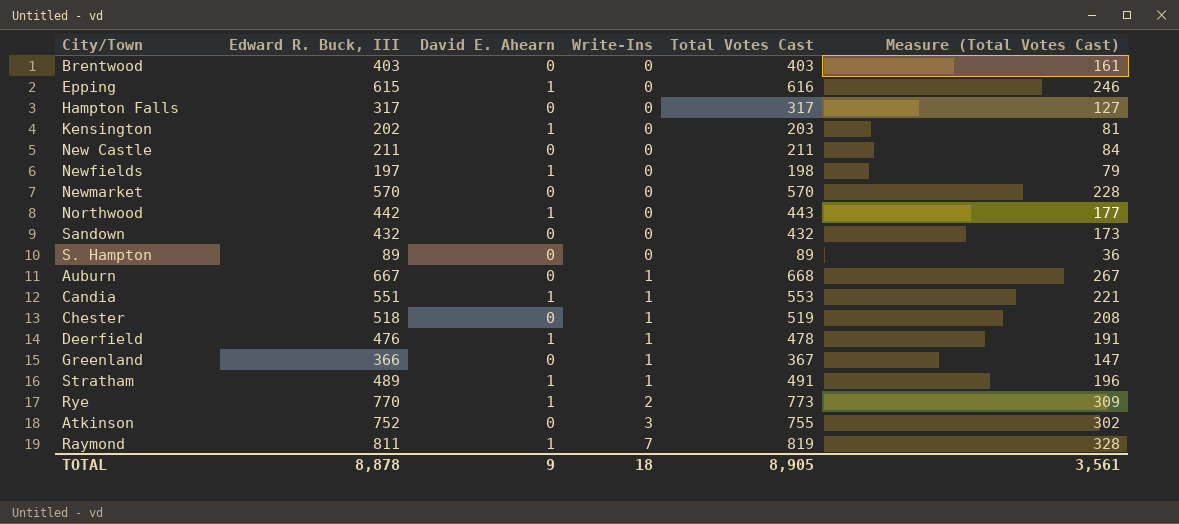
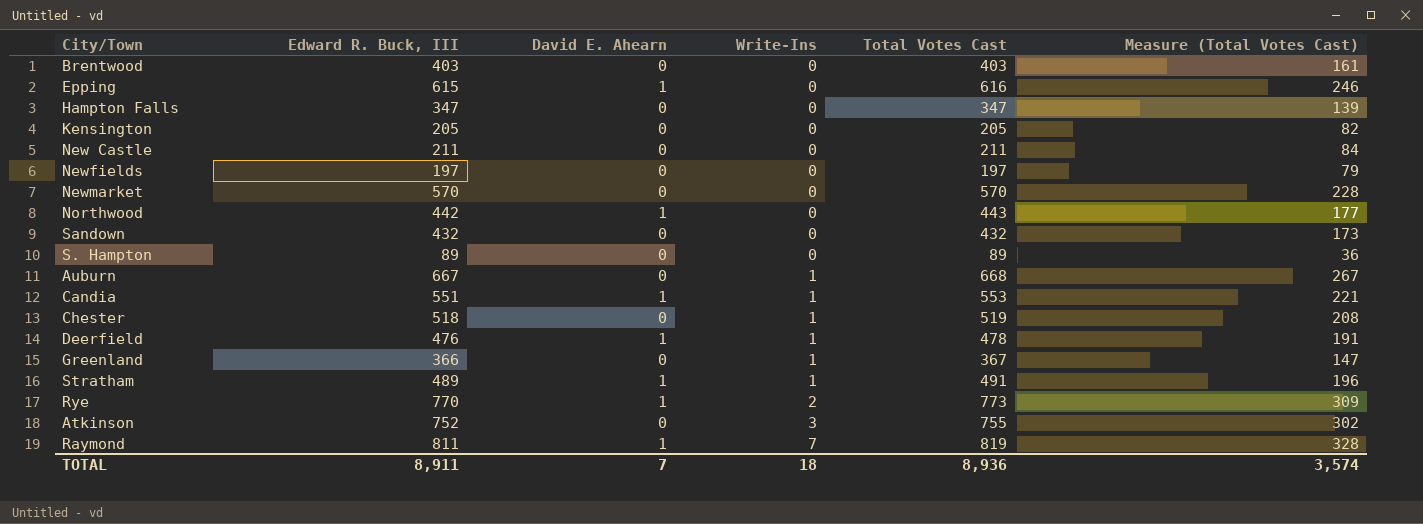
Hampton Falls | Edward R. Buck, III: 317 -> 347
Hampton Falls | Total Votes Cast: 317 -> 347
Hampton Falls | Measure (Total Votes Cast): 127 -> 139
Kensington | Edward R. Buck, III: 202 -> 205
Kensington | David E. Ahearn: 1 -> 0
Kensington | Total Votes Cast: 203 -> 205
Kensington | Measure (Total Votes Cast): 81 -> 82
Newfields | David E. Ahearn: 1 -> 0
Newfields | Total Votes Cast: 198 -> 197
TOTAL | Edward R. Buck, III: 8,878 -> 8,911
TOTAL | David E. Ahearn: 9 -> 7
TOTAL | Total Votes Cast: 8,905 -> 8,936
TOTAL | Measure (Total Votes Cast): 3,561 -> 3,574

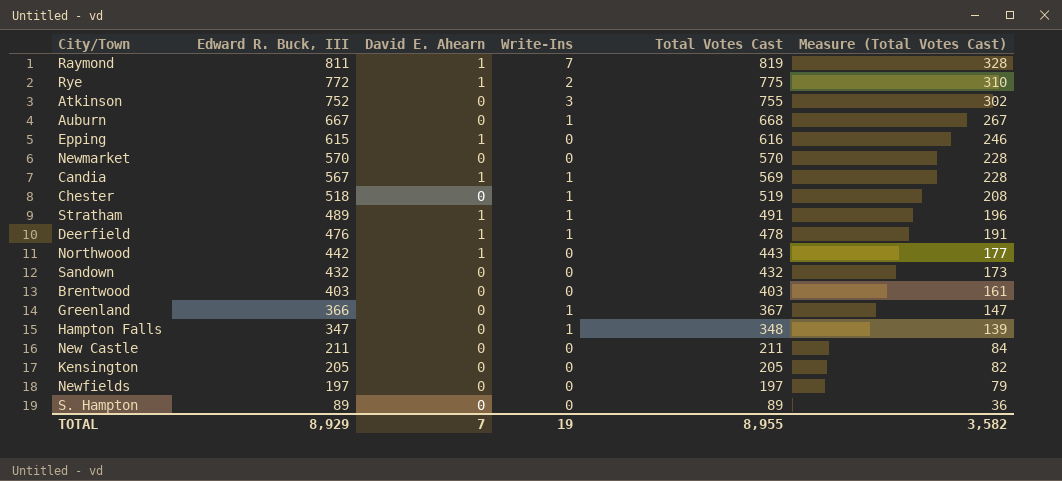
row order: Write-Ins ascending -> Edward R. Buck, III descending
Rye | Edward R. Buck, III: 770 -> 772
Rye | Total Votes Cast: 773 -> 775
Rye | Measure (Total Votes Cast): 309 -> 310
Candia | Edward R. Buck, III: 551 -> 567
Candia | Total Votes Cast: 553 -> 569
Candia | Measure (Total Votes Cast): 221 -> 228
Hampton Falls | Write-Ins: 0 -> 1
Hampton Falls | Total Votes Cast: 347 -> 348
TOTAL | Edward R. Buck, III: 8,911 -> 8,929
TOTAL | Write-Ins: 18 -> 19
TOTAL | Total Votes Cast: 8,936 -> 8,955
TOTAL | Measure (Total Votes Cast): 3,574 -> 3,582

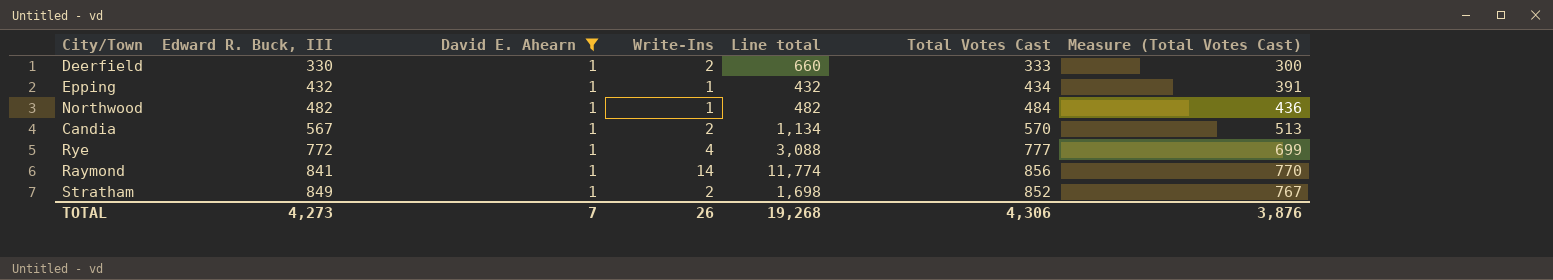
filter: none -> David E. Ahearn = 1
row order: Edward R. Buck, III descending -> Edward R. Buck, III ascending
column Line total | formula: none -> [Edward R. Buck, III] * [Write-Ins]
column Measure (Total Votes Cast) | formula: [Total Votes Cast] * 0.4 -> [Total Votes Cast] * 0.9
Deerfield | Edward R. Buck, III: 476 -> 330
Deerfield | Write-Ins: 1 -> 2
Deerfield | Total Votes Cast: 478 -> 333
Epping | Edward R. Buck, III: 615 -> 432
Epping | Write-Ins: 0 -> 1
Epping | Total Votes Cast: 616 -> 434
Northwood | Edward R. Buck, III: 442 -> 482
Northwood | Write-Ins: 0 -> 1
Northwood | Total Votes Cast: 443 -> 484
Candia | Write-Ins: 1 -> 2
Candia | Total Votes Cast: 569 -> 570
Rye | Write-Ins: 2 -> 4
Rye | Total Votes Cast: 775 -> 777
Raymond | Edward R. Buck, III: 811 -> 841
Raymond | Write-Ins: 7 -> 14
Raymond | Total Votes Cast: 819 -> 856
Stratham | Edward R. Buck, III: 489 -> 849
Stratham | Write-Ins: 1 -> 2
Stratham | Total Votes Cast: 491 -> 852
TOTAL | Edward R. Buck, III: 8,929 -> 4,273
TOTAL | Write-Ins: 19 -> 26
TOTAL | Total Votes Cast: 8,955 -> 4,306
TOTAL | Measure (Total Votes Cast): 3,582 -> 3,876

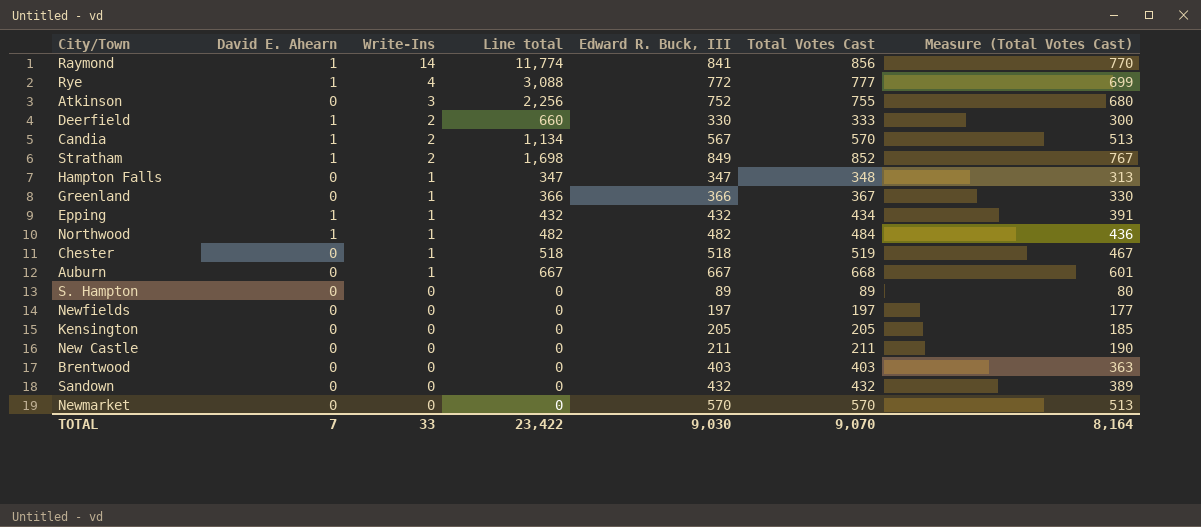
filter: David E. Ahearn = 1 -> none
row order: Edward R. Buck, III ascending -> Write-Ins descending
column Edward R. Buck, III | position: 2 -> 5
TOTAL | Write-Ins: 26 -> 33
TOTAL | Line total: 19,268 -> 23,422
TOTAL | Edward R. Buck, III: 4,273 -> 9,030
TOTAL | Total Votes Cast: 4,306 -> 9,070
TOTAL | Measure (Total Votes Cast): 3,876 -> 8,164

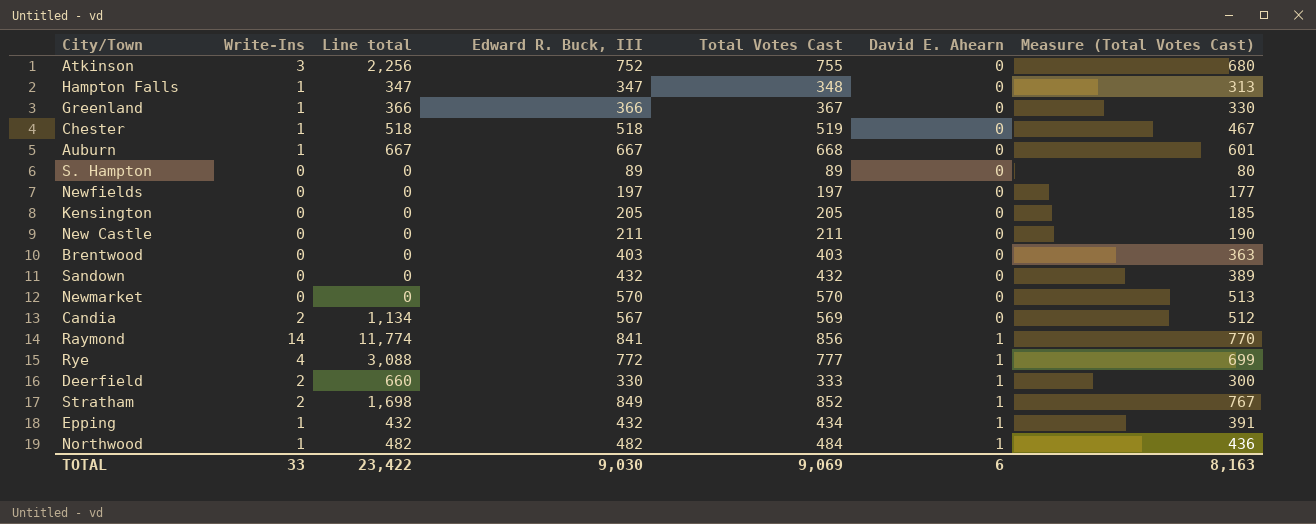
row order: Write-Ins descending -> David E. Ahearn ascending
column David E. Ahearn | position: 2 -> 6
Candia | Total Votes Cast: 570 -> 569
Candia | David E. Ahearn: 1 -> 0
Candia | Measure (Total Votes Cast): 513 -> 512
TOTAL | Total Votes Cast: 9,070 -> 9,069
TOTAL | David E. Ahearn: 7 -> 6
TOTAL | Measure (Total Votes Cast): 8,164 -> 8,163

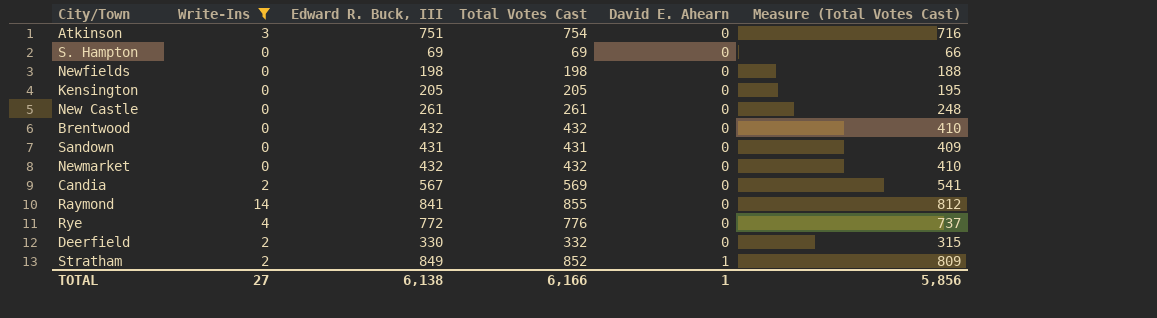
filter: none -> Write-Ins != 1
column Line total | formula: [Write-Ins] * [Edward R. Buck, III] -> none
column Measure (Total Votes Cast) | formula: [Total Votes Cast] * 0.9 -> [Total Votes Cast] * 0.95
Atkinson | Edward R. Buck, III: 752 -> 751
Atkinson | Total Votes Cast: 755 -> 754
S. Hampton | Edward R. Buck, III: 89 -> 69
S. Hampton | Total Votes Cast: 89 -> 69
Newfields | Edward R. Buck, III: 197 -> 198
Newfields | Total Votes Cast: 197 -> 198
New Castle | Edward R. Buck, III: 211 -> 261
New Castle | Total Votes Cast: 211 -> 261
Brentwood | Edward R. Buck, III: 403 -> 432
Brentwood | Total Votes Cast: 403 -> 432
Sandown | Edward R. Buck, III: 432 -> 431
Sandown | Total Votes Cast: 432 -> 431
Newmarket | Edward R. Buck, III: 570 -> 432
Newmarket | Total Votes Cast: 570 -> 432
Raymond | Total Votes Cast: 856 -> 855
Raymond | David E. Ahearn: 1 -> 0
Rye | Total Votes Cast: 777 -> 776
Rye | David E. Ahearn: 1 -> 0
Deerfield | Total Votes Cast: 333 -> 332
Deerfield | David E. Ahearn: 1 -> 0
TOTAL | Write-Ins: 33 -> 27
TOTAL | Edward R. Buck, III: 9,030 -> 6,138
TOTAL | Total Votes Cast: 9,069 -> 6,166
TOTAL | David E. Ahearn: 6 -> 1
TOTAL | Measure (Total Votes Cast): 8,163 -> 5,856

